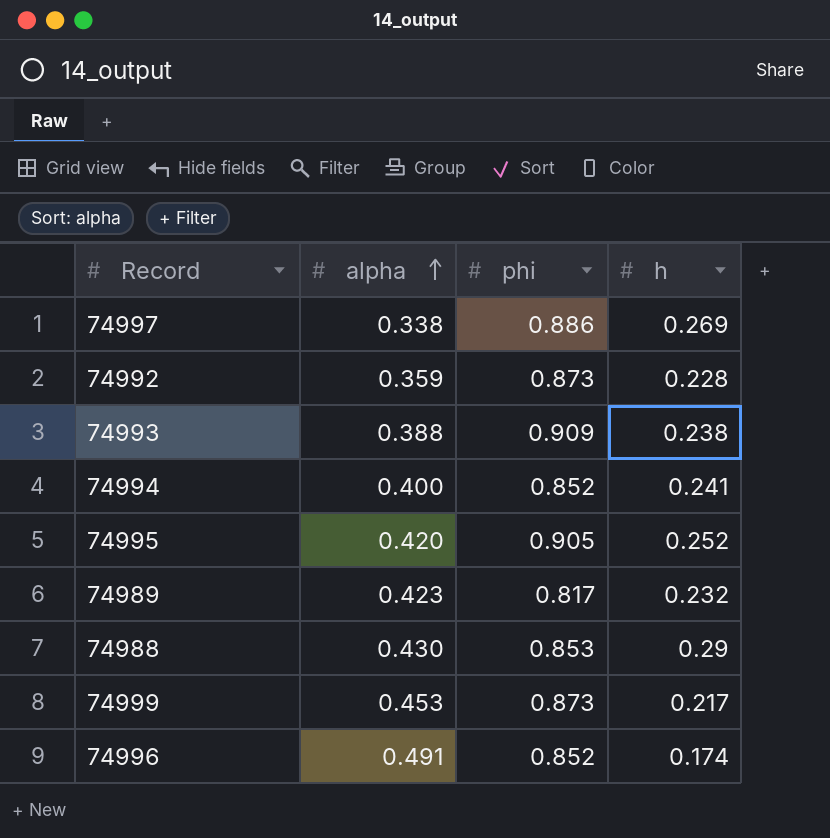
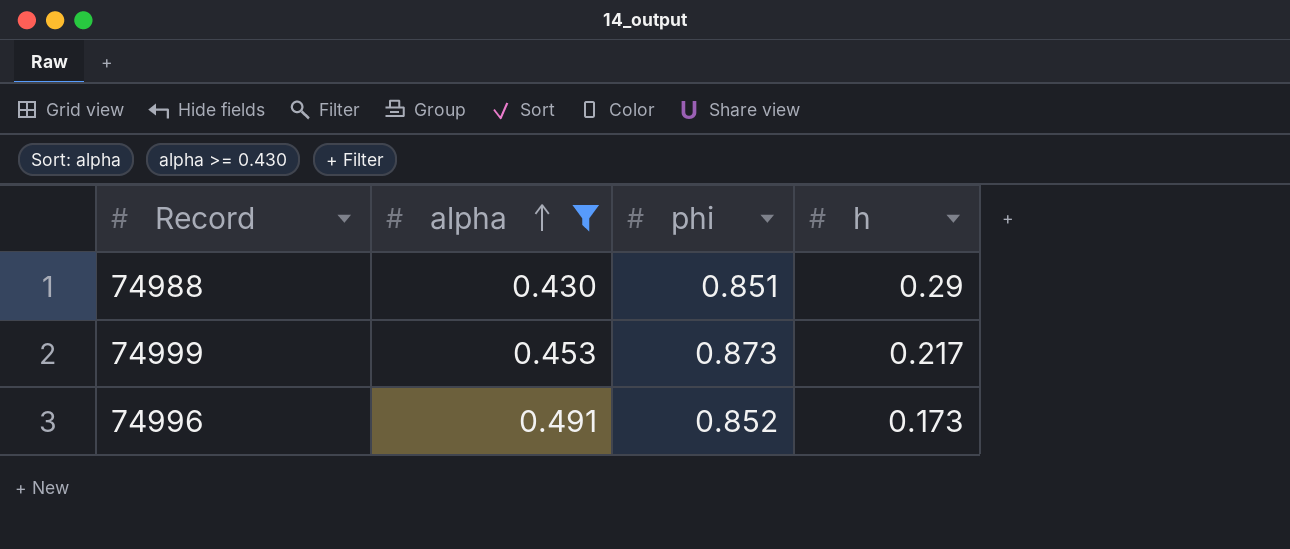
filter: none -> alpha >= 0.430
74988 | phi: 0.853 -> 0.851
74996 | h: 0.174 -> 0.173

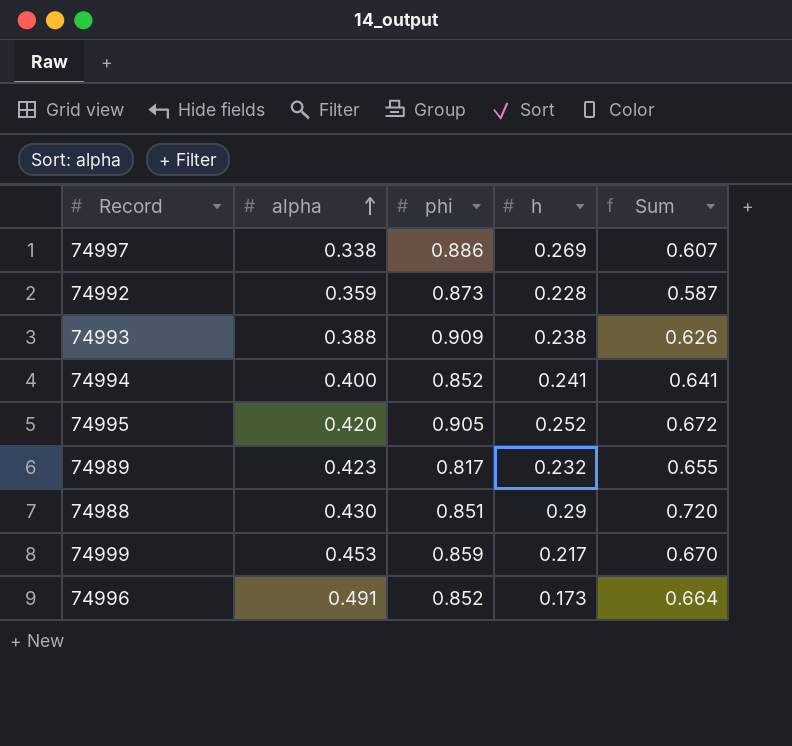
filter: alpha >= 0.430 -> none
column Sum | formula: none -> [alpha] + [h]
74999 | phi: 0.873 -> 0.859

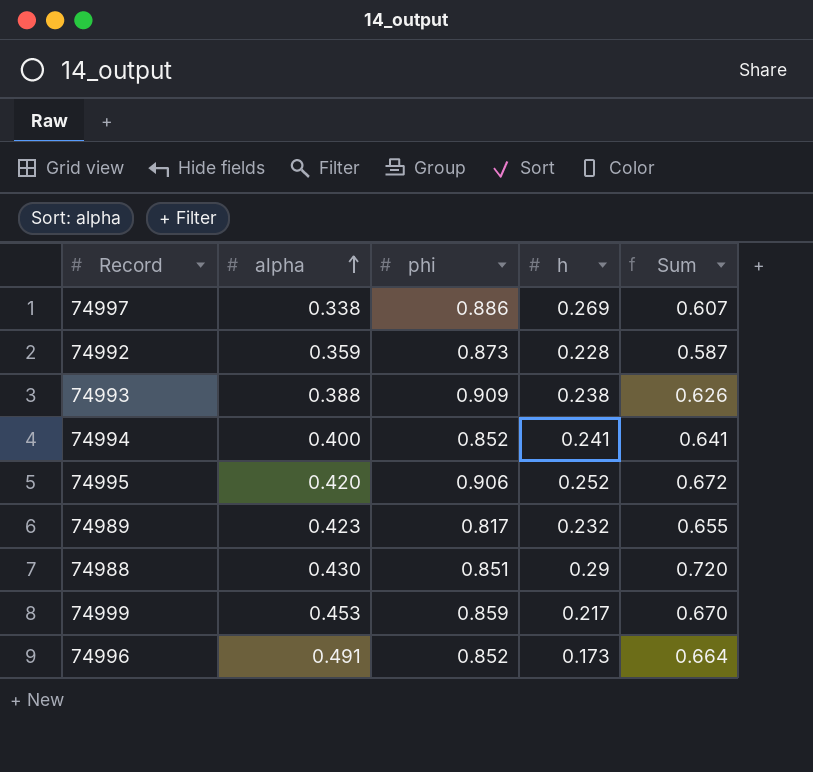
74995 | phi: 0.905 -> 0.906

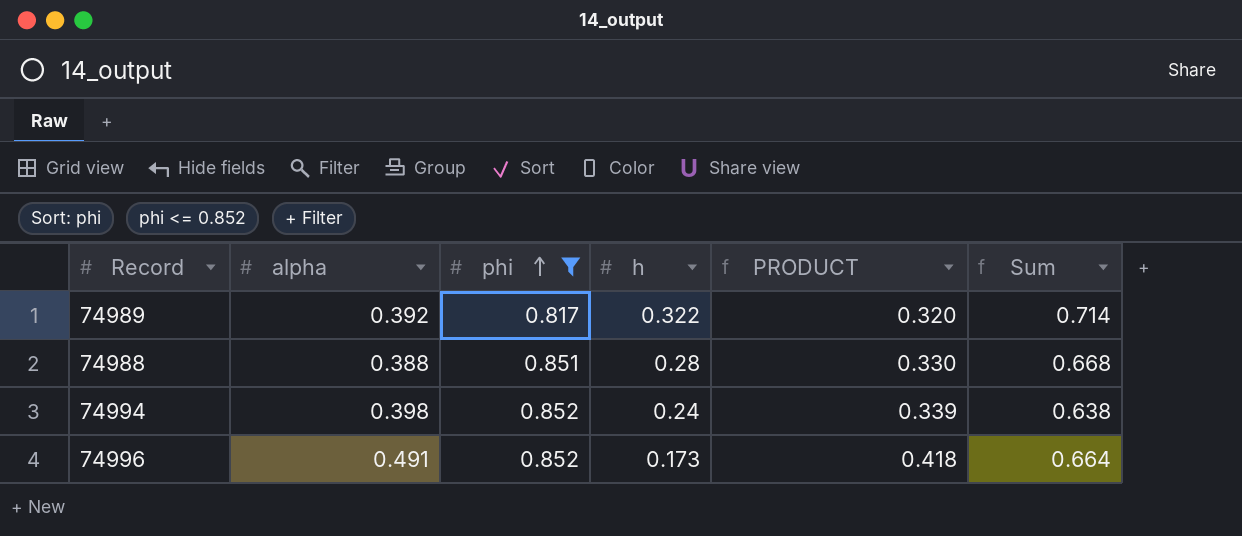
filter: none -> phi <= 0.852
row order: alpha ascending -> phi ascending
column PRODUCT | formula: none -> [alpha] * [phi]
74989 | alpha: 0.423 -> 0.392
74989 | h: 0.232 -> 0.322
74989 | Sum: 0.655 -> 0.714
74988 | alpha: 0.430 -> 0.388
74988 | h: 0.29 -> 0.28
74988 | Sum: 0.720 -> 0.668
74994 | alpha: 0.400 -> 0.398
74994 | h: 0.241 -> 0.24
74994 | Sum: 0.641 -> 0.638

